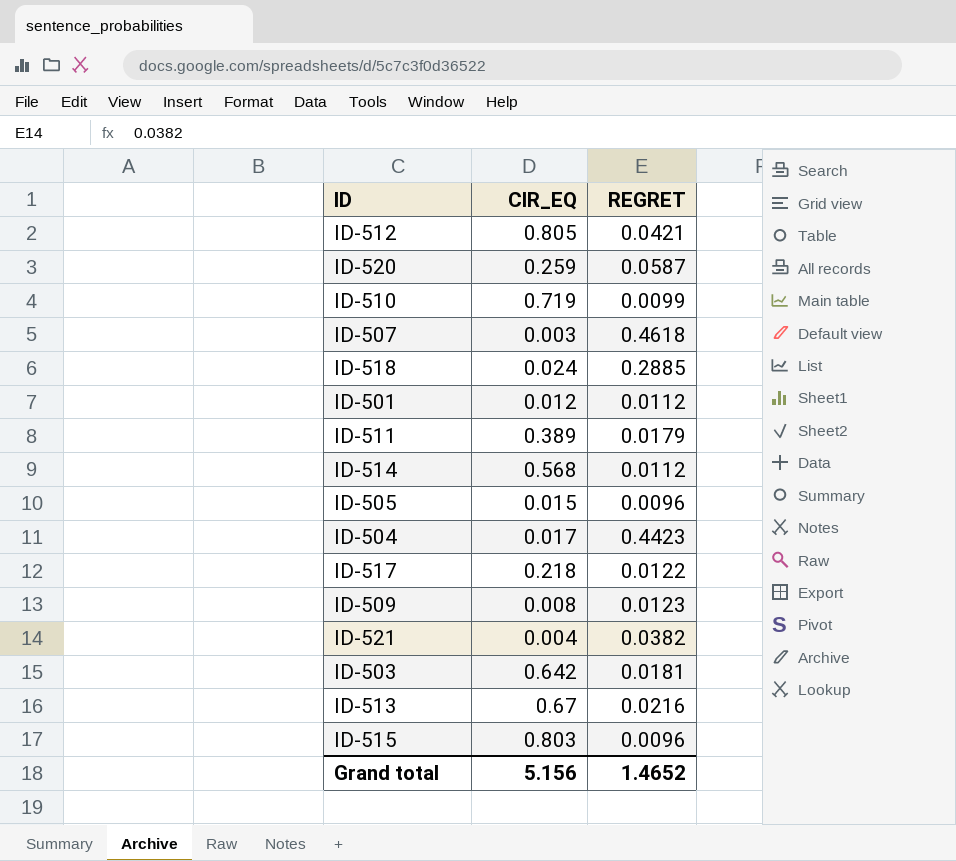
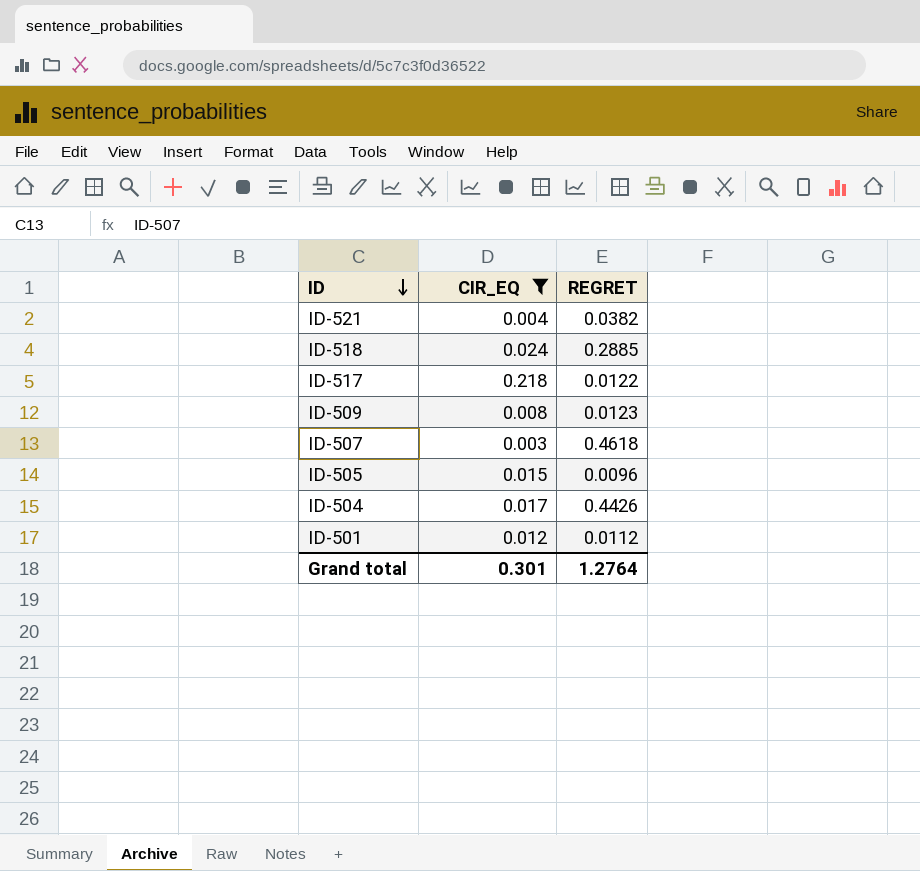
filter: none -> CIR_EQ <= 0.218
row order: none -> ID descending
ID-504 | REGRET: 0.4423 -> 0.4426
Grand total | CIR_EQ: 5.156 -> 0.301
Grand total | REGRET: 1.4652 -> 1.2764

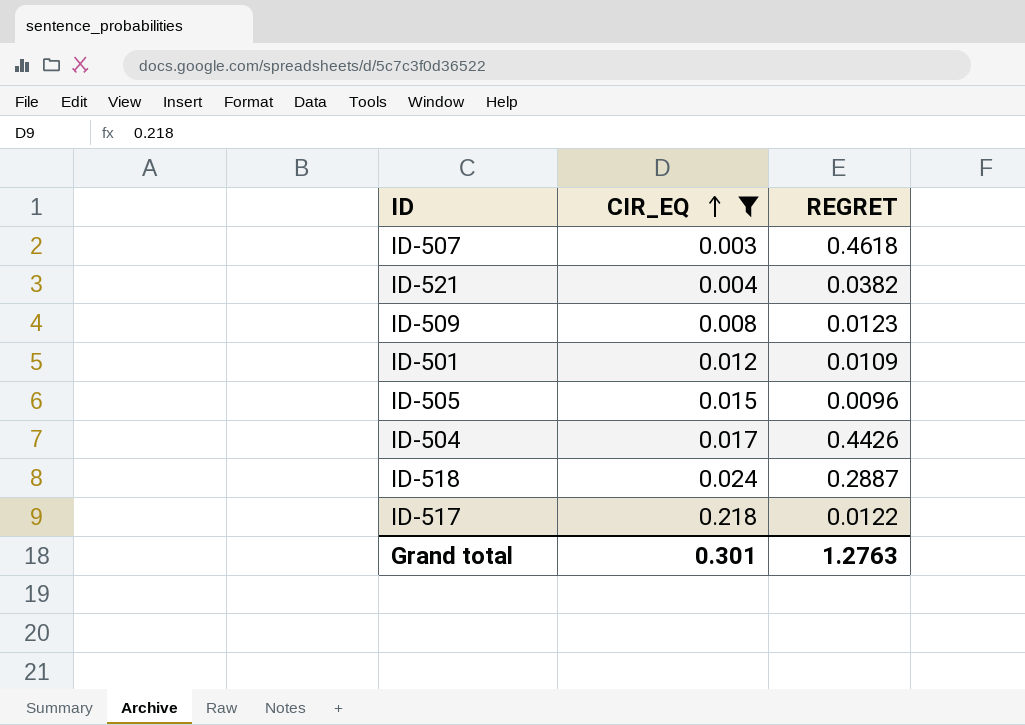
row order: ID descending -> CIR_EQ ascending
ID-501 | REGRET: 0.0112 -> 0.0109
ID-518 | REGRET: 0.2885 -> 0.2887
Grand total | REGRET: 1.2764 -> 1.2763

